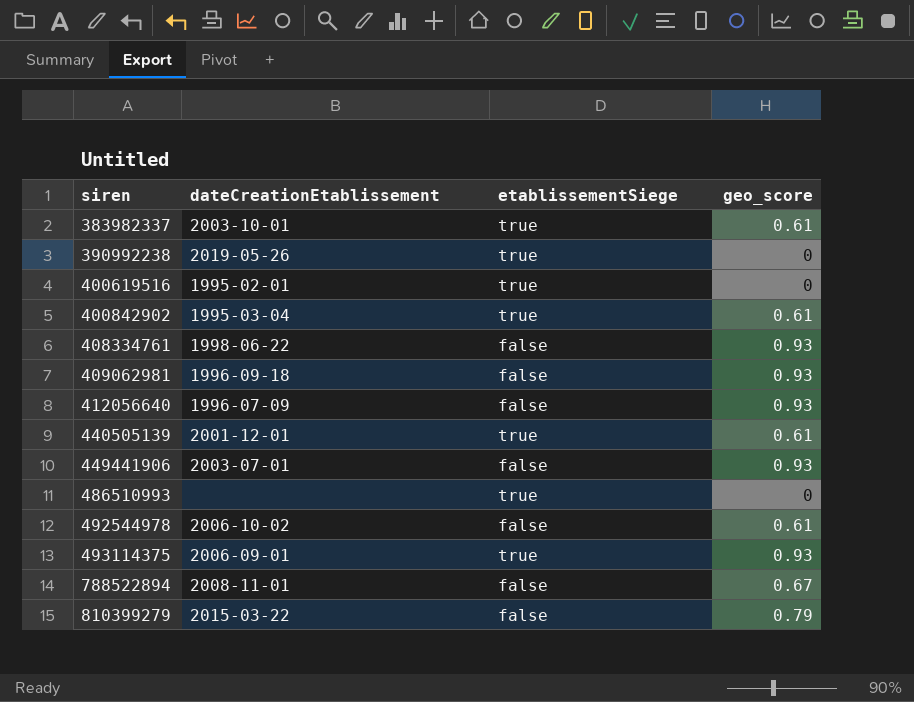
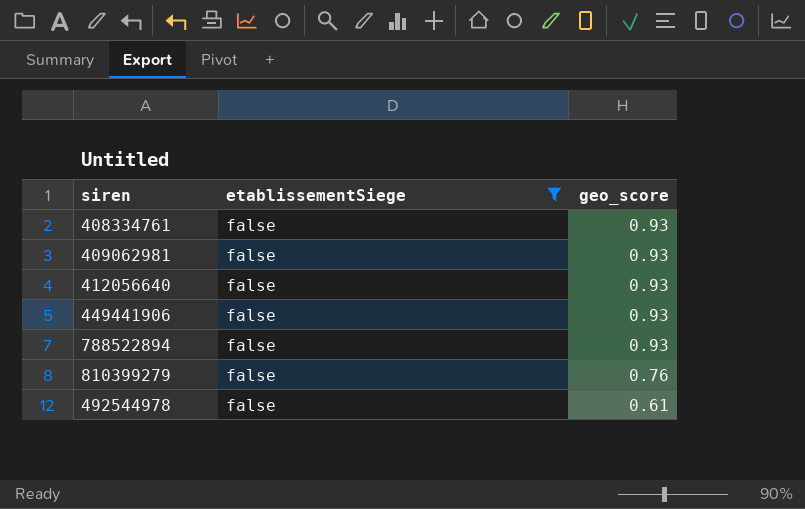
filter: none -> etablissementSiege = false
row order: siren ascending -> geo_score descending
column dateCreationEtablissement | position: 2 -> none
788522894 | geo_score: 0.67 -> 0.93
810399279 | geo_score: 0.79 -> 0.76

